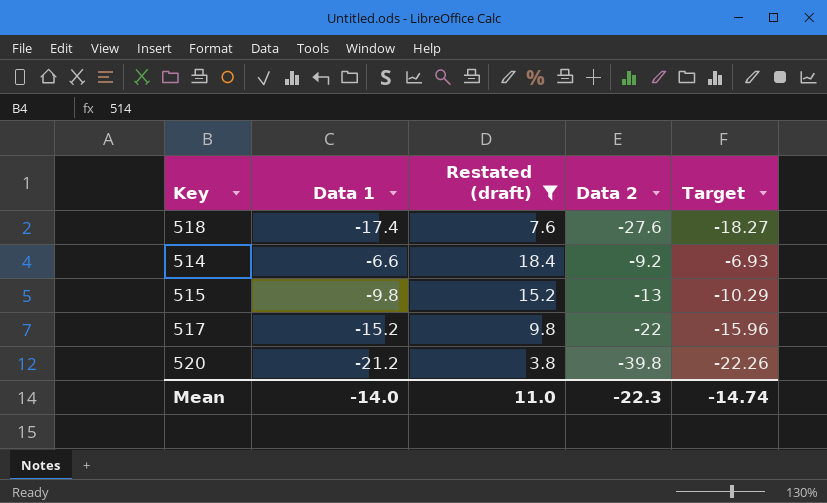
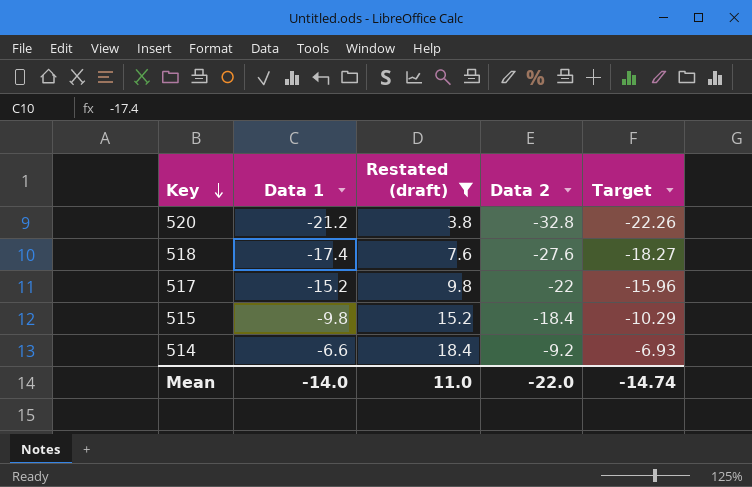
row order: none -> Key descending
520 | Data 2: -39.8 -> -32.8
515 | Data 2: -13 -> -18.4
Mean | Data 2: -22.3 -> -22.0

